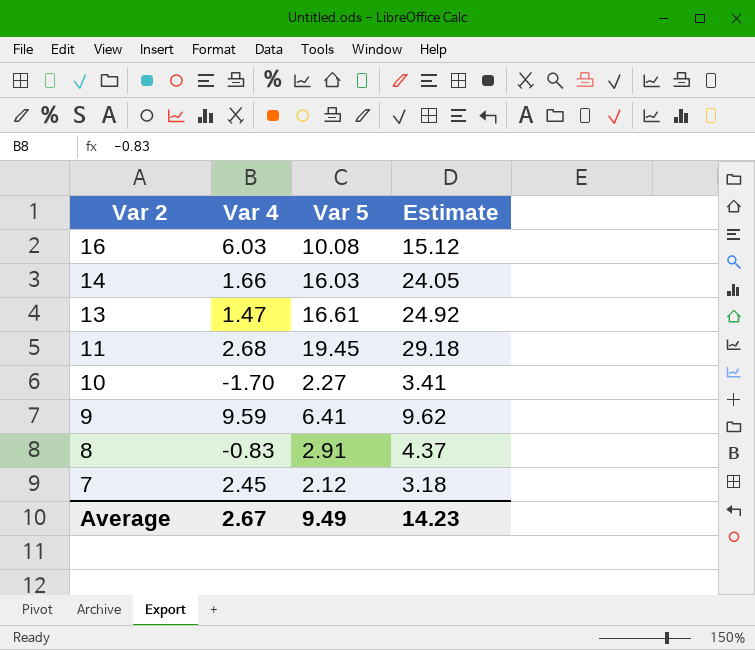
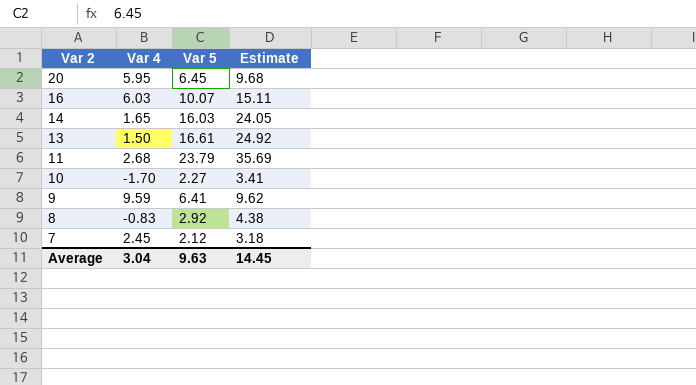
row 20: none -> 5.95 | 6.45 | 9.68
16 | Var 5: 10.08 -> 10.07
16 | Estimate: 15.12 -> 15.11
14 | Var 4: 1.66 -> 1.65
13 | Var 4: 1.47 -> 1.50
11 | Var 5: 19.45 -> 23.79
11 | Estimate: 29.18 -> 35.69
8 | Var 5: 2.91 -> 2.92
8 | Estimate: 4.37 -> 4.38
Average | Var 4: 2.67 -> 3.04
Average | Var 5: 9.49 -> 9.63
Average | Estimate: 14.23 -> 14.45

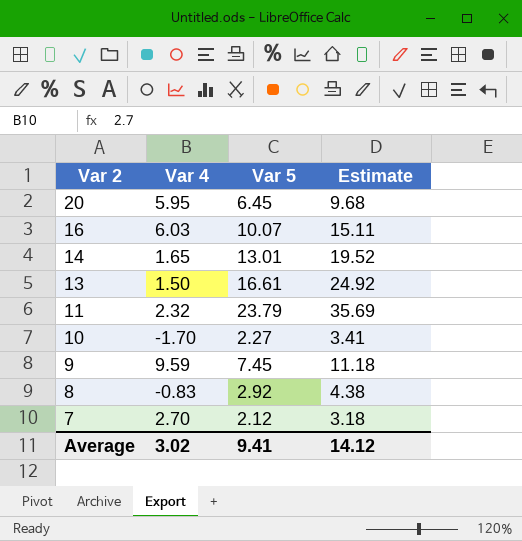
14 | Var 5: 16.03 -> 13.01
14 | Estimate: 24.05 -> 19.52
11 | Var 4: 2.68 -> 2.32
9 | Var 5: 6.41 -> 7.45
9 | Estimate: 9.62 -> 11.18
7 | Var 4: 2.45 -> 2.70
Average | Var 4: 3.04 -> 3.02
Average | Var 5: 9.63 -> 9.41
Average | Estimate: 14.45 -> 14.12

